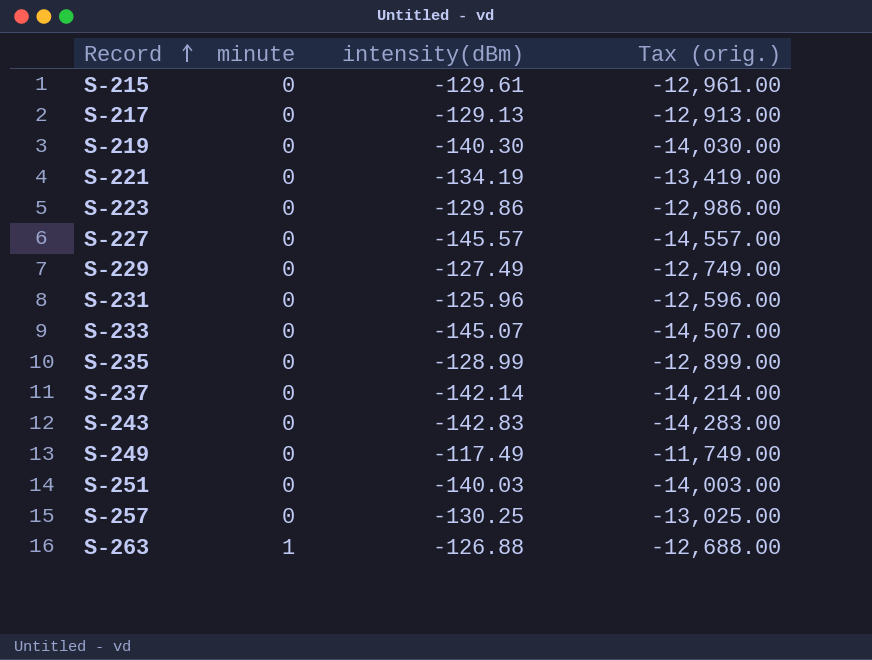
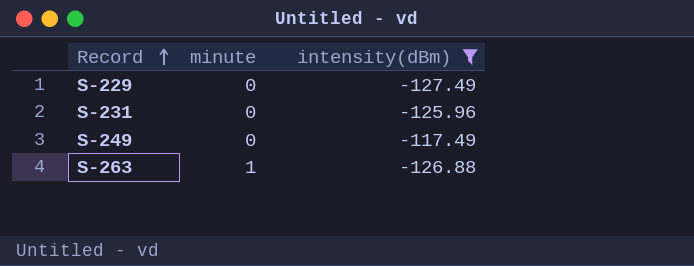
filter: none -> intensity(dBm) >= -127.49
column Tax (orig.) | formula: [intensity(dBm)] * 100 -> none

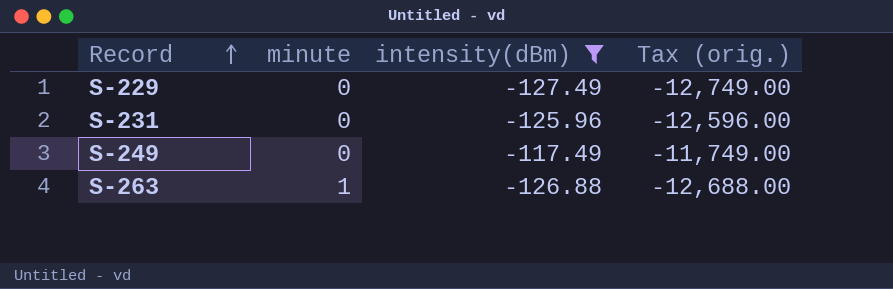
column Tax (orig.) | formula: none -> [intensity(dBm)] * 100

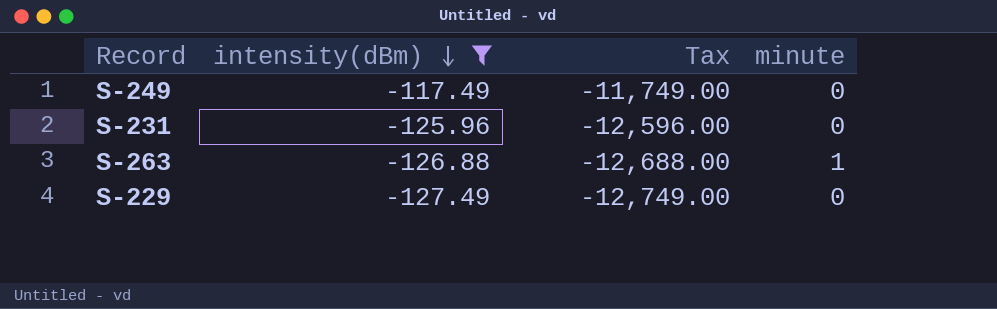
row order: Record ascending -> intensity(dBm) descending
column name: Tax (orig.) -> Tax
column minute | position: 2 -> 4

